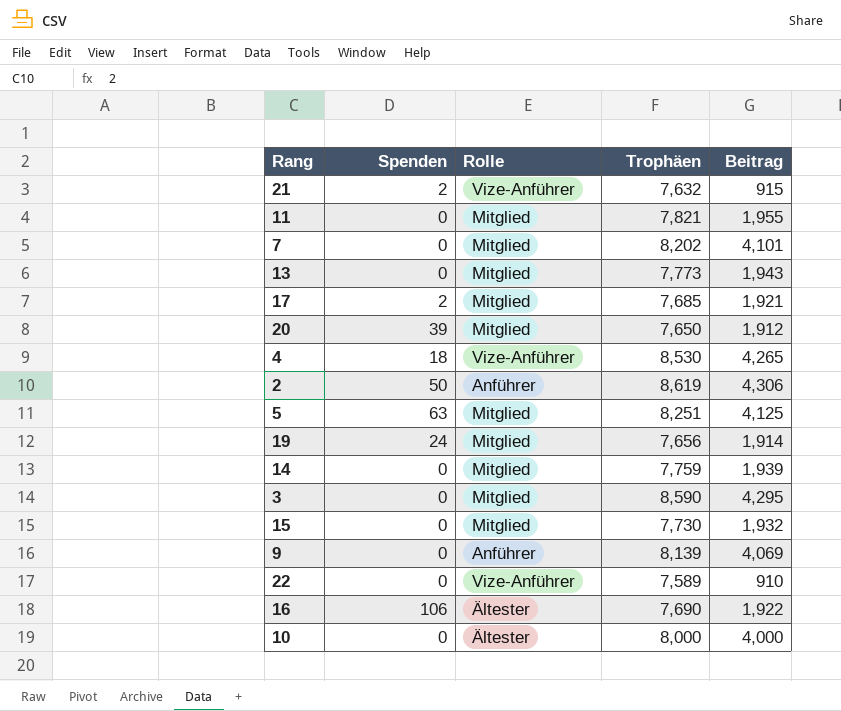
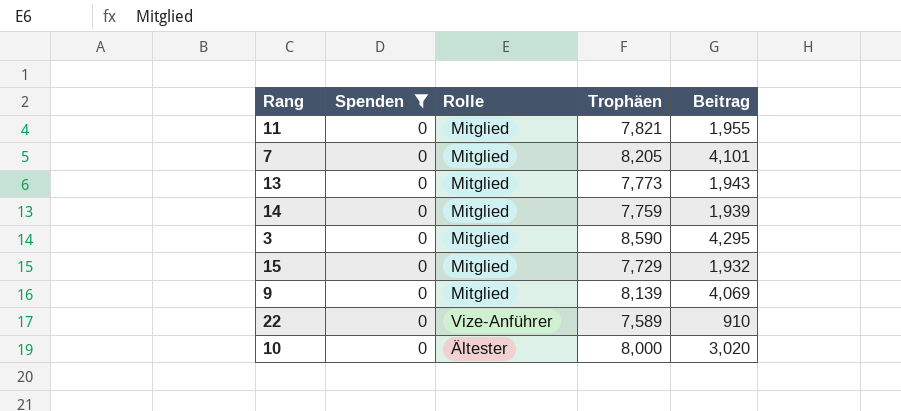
filter: none -> Spenden = 0
7 | Trophäen: 8,202 -> 8,205
15 | Trophäen: 7,730 -> 7,729
9 | Rolle: Anführer -> Mitglied
10 | Beitrag: 4,000 -> 3,020

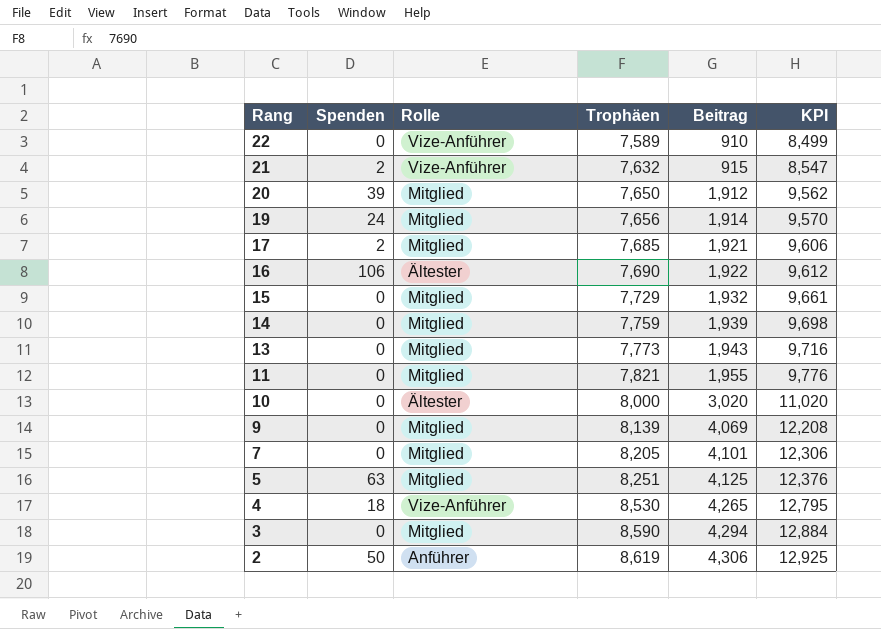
filter: Spenden = 0 -> none
row order: none -> Rang descending
column KPI | formula: none -> [Trophäen] + [Beitrag]
3 | Beitrag: 4,295 -> 4,294

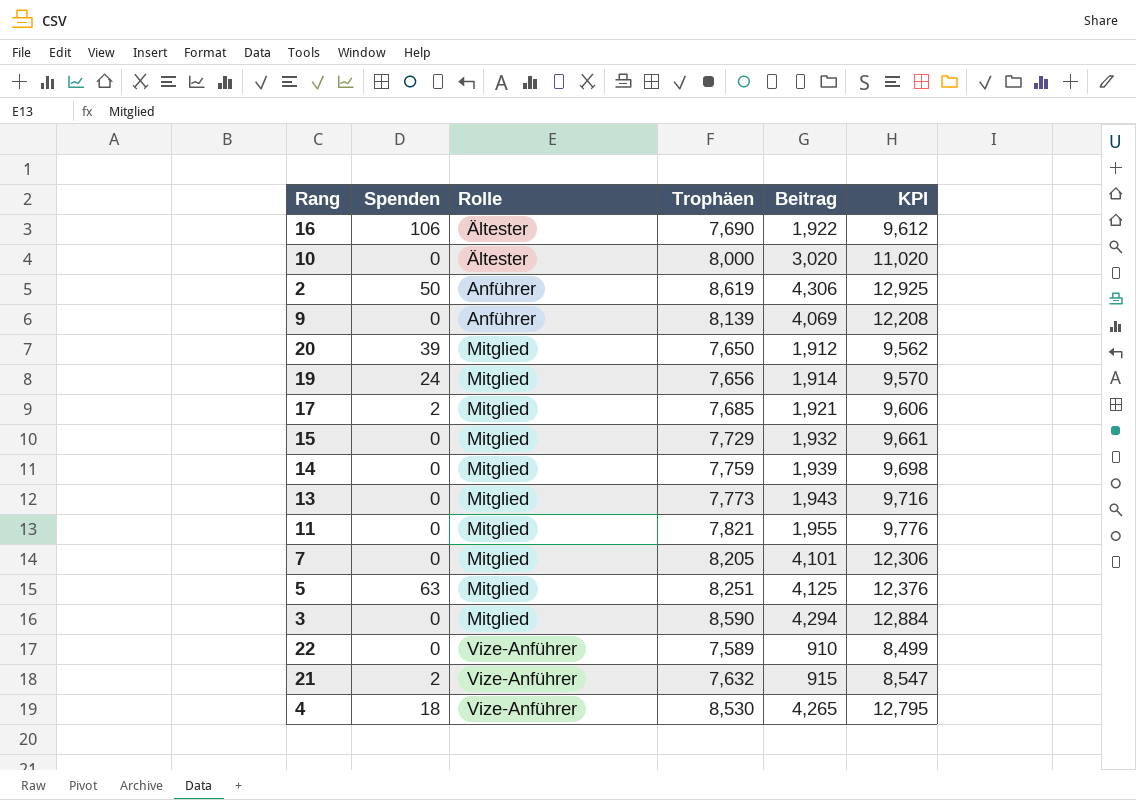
row order: Rang descending -> Rolle ascending
9 | Rolle: Mitglied -> Anführer

